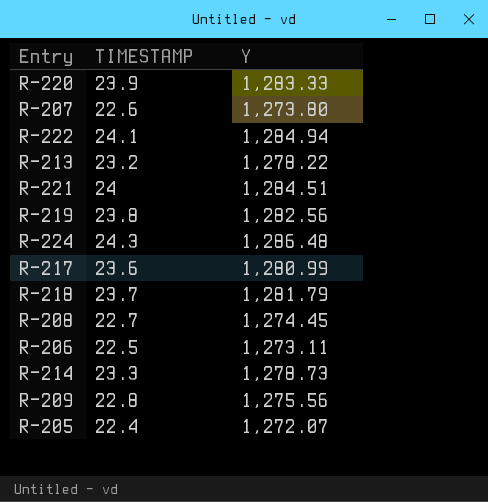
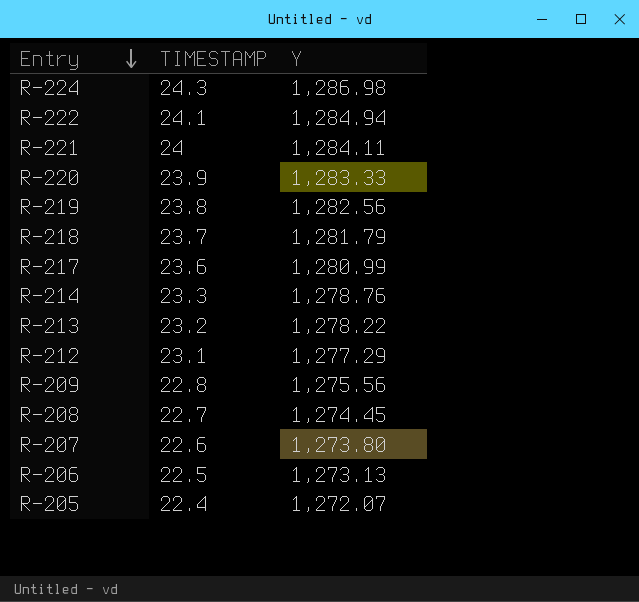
row order: none -> Entry descending
R-224 | Y: 1,286.48 -> 1,286.98
R-221 | Y: 1,284.51 -> 1,284.11
R-214 | Y: 1,278.73 -> 1,278.76
row R-212: none -> 23.1 | 1,277.29
R-206 | Y: 1,273.11 -> 1,273.13

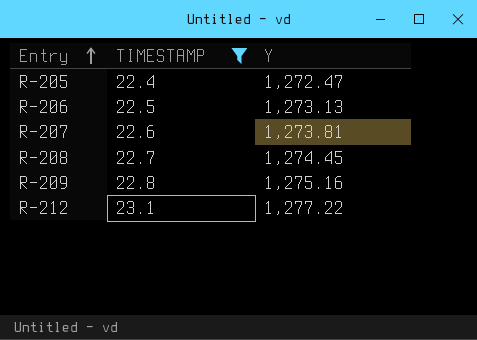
filter: none -> TIMESTAMP <= 23.1
row order: Entry descending -> Entry ascending
R-205 | Y: 1,272.07 -> 1,272.47
R-207 | Y: 1,273.80 -> 1,273.81
R-209 | Y: 1,275.56 -> 1,275.16
R-212 | Y: 1,277.29 -> 1,277.22

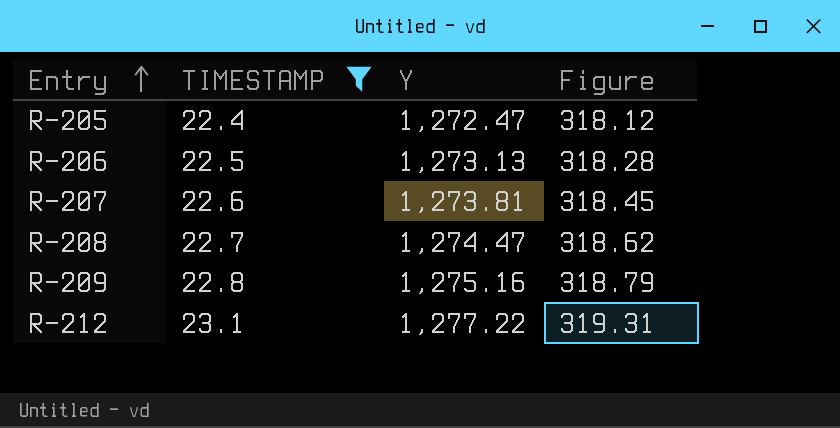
column Figure | formula: none -> [Y] * 0.25
R-208 | Y: 1,274.45 -> 1,274.47

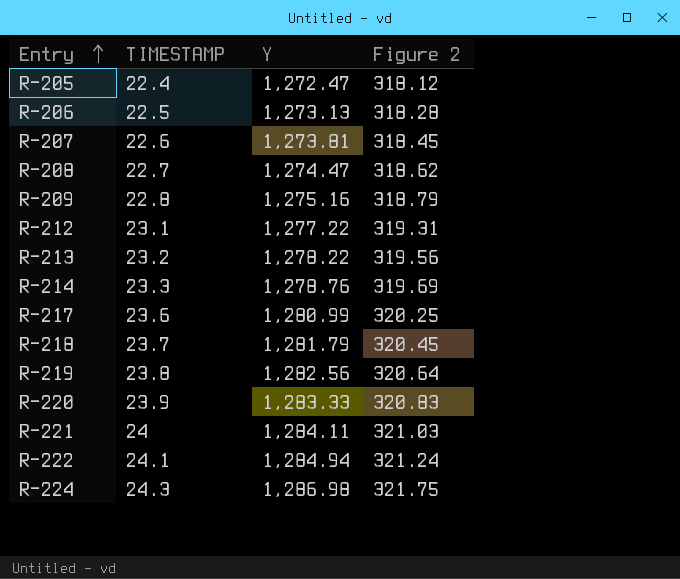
filter: TIMESTAMP <= 23.1 -> none
column name: Figure -> Figure 2

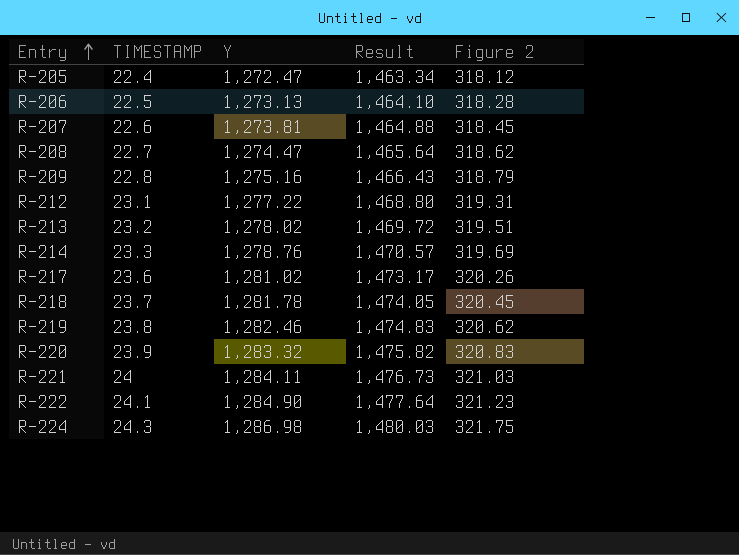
column Result | formula: none -> [Y] * 1.15
R-213 | Y: 1,278.22 -> 1,278.02
R-213 | Figure 2: 319.56 -> 319.51
R-217 | Y: 1,280.99 -> 1,281.02
R-217 | Figure 2: 320.25 -> 320.26
R-218 | Y: 1,281.79 -> 1,281.78
R-219 | Y: 1,282.56 -> 1,282.46
R-219 | Figure 2: 320.64 -> 320.62
R-220 | Y: 1,283.33 -> 1,283.32
R-222 | Y: 1,284.94 -> 1,284.90
R-222 | Figure 2: 321.24 -> 321.23

